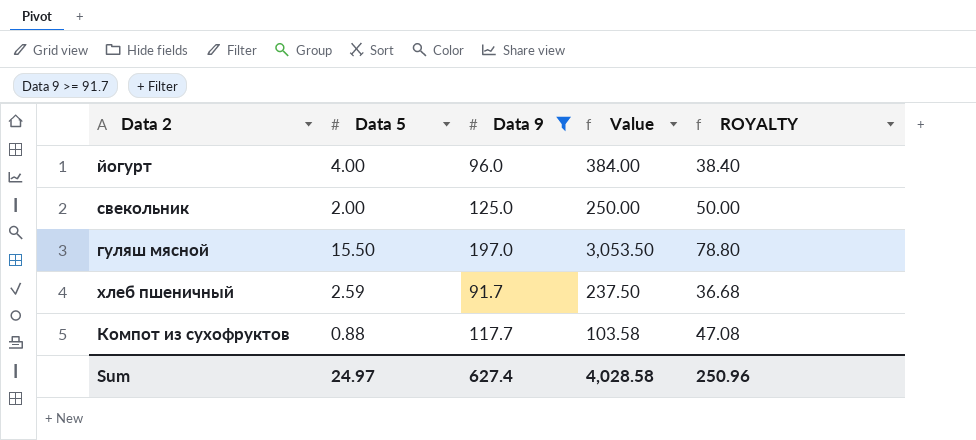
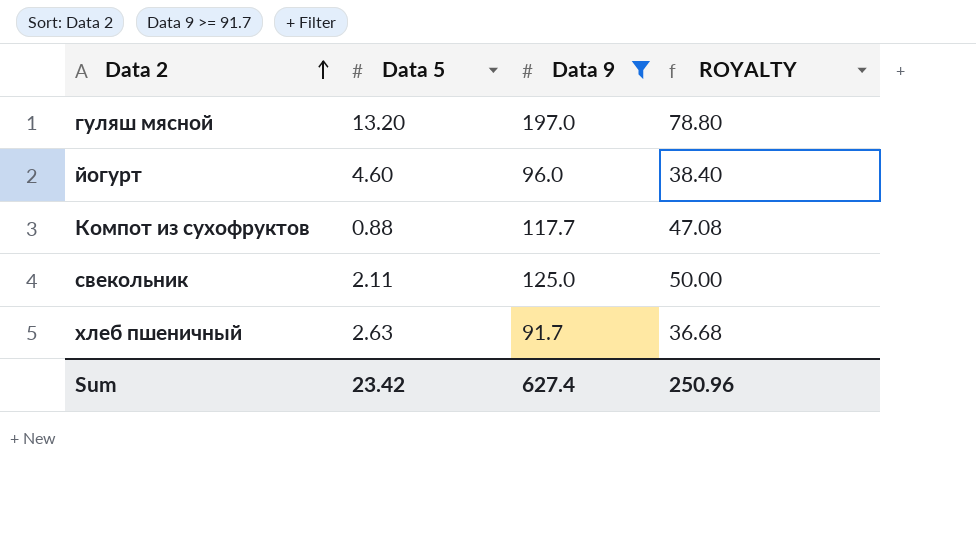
row order: none -> Data 2 ascending
column Value | formula: [Data 5] * [Data 9] -> none
гуляш мясной | Data 5: 15.50 -> 13.20
йогурт | Data 5: 4.00 -> 4.60
свекольник | Data 5: 2.00 -> 2.11
хлеб пшеничный | Data 5: 2.59 -> 2.63
Sum | Data 5: 24.97 -> 23.42

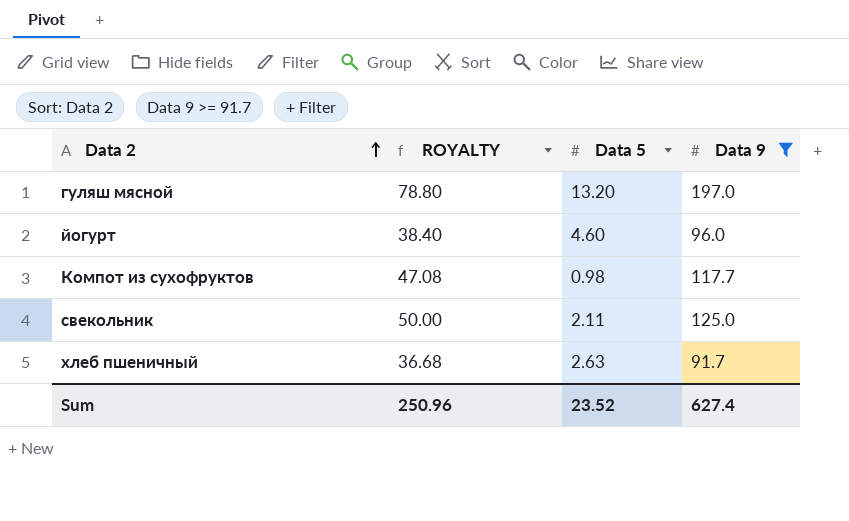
column ROYALTY | position: 4 -> 2
Компот из сухофруктов | Data 5: 0.88 -> 0.98
Sum | Data 5: 23.42 -> 23.52

